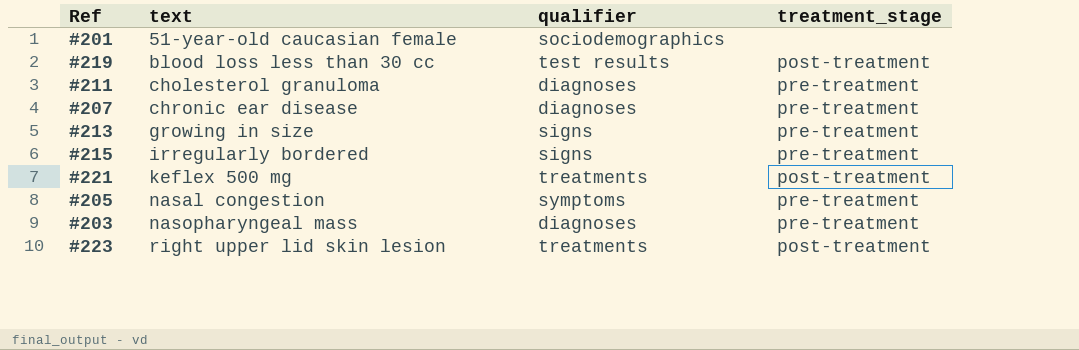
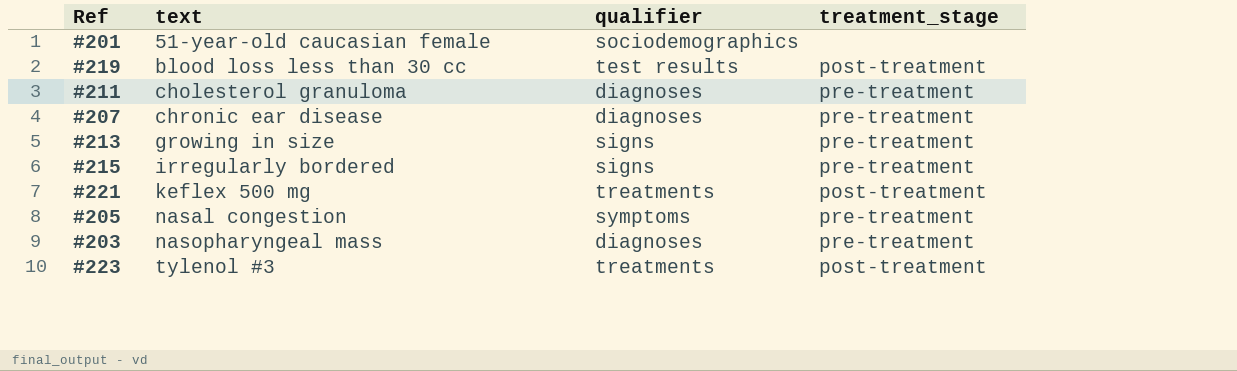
#223 | text: right upper lid skin lesion -> tylenol #3

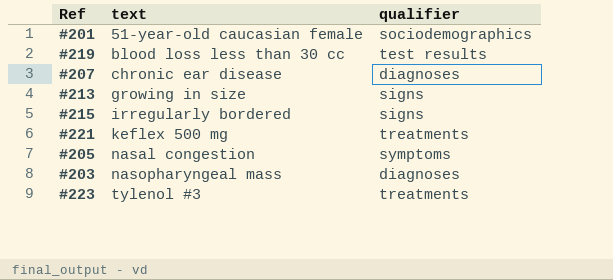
column treatment_stage | position: 4 -> none
row #211: cholesterol granuloma | diagnoses | pre-treatment -> none

